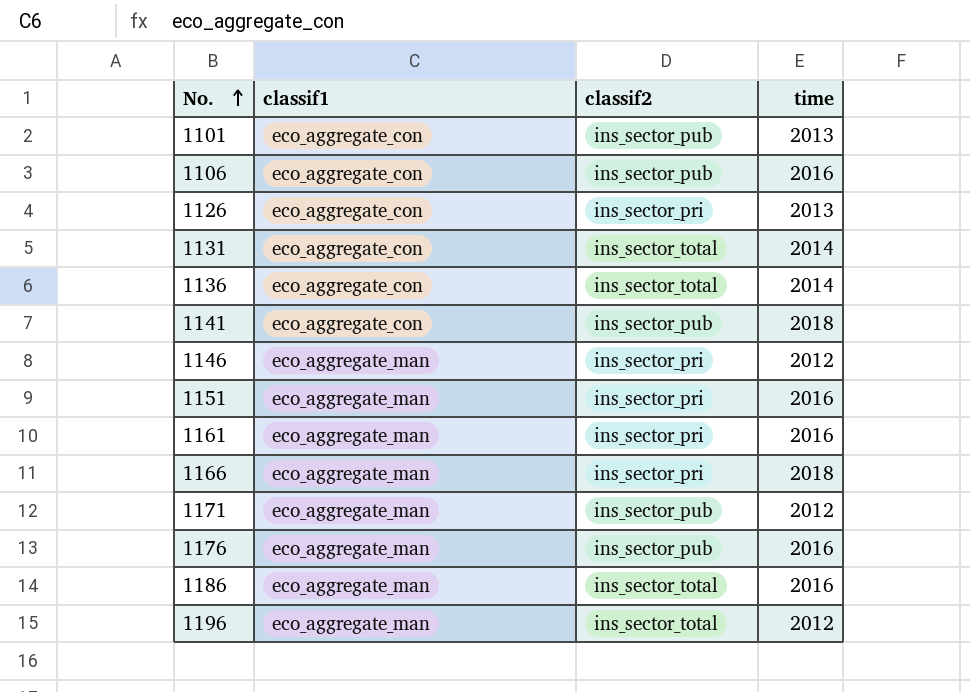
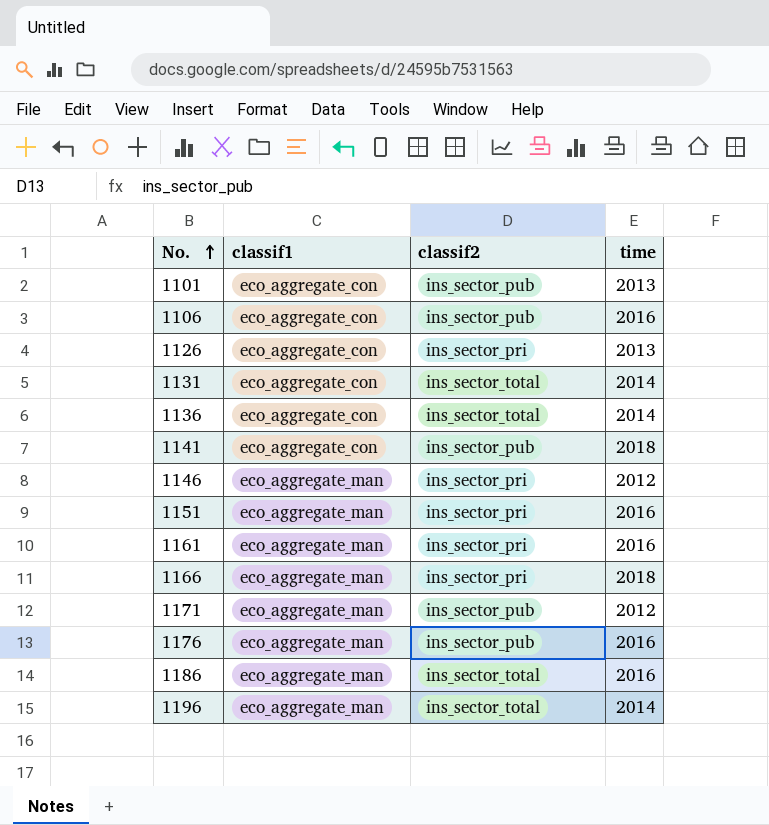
1196 | time: 2012 -> 2014

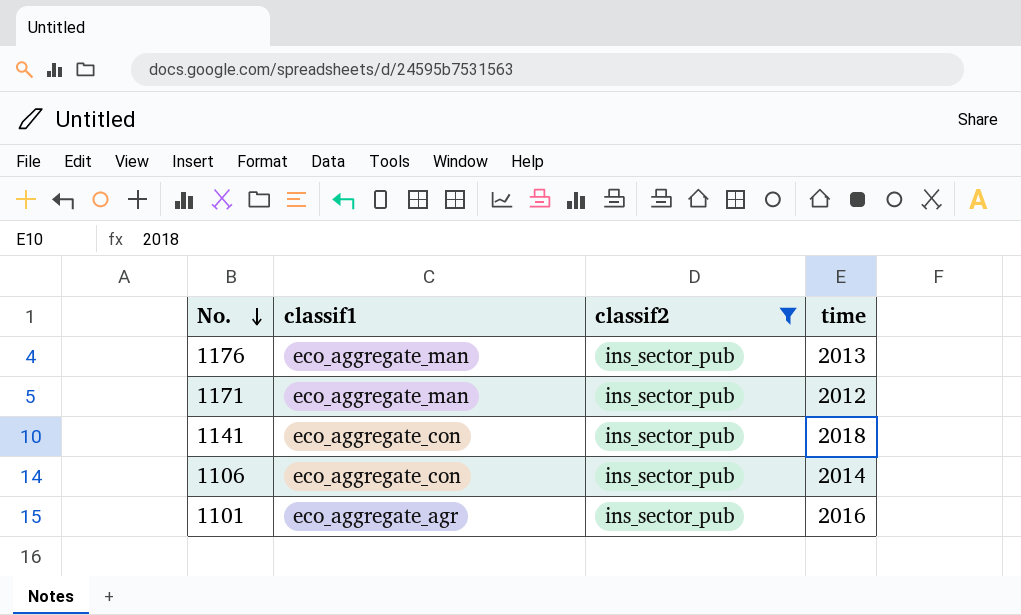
filter: none -> classif2 = ins_sector_pub
row order: No. ascending -> No. descending
1176 | time: 2016 -> 2013
1106 | time: 2016 -> 2014
1101 | classif1: eco_aggregate_con -> eco_aggregate_agr
1101 | time: 2013 -> 2016

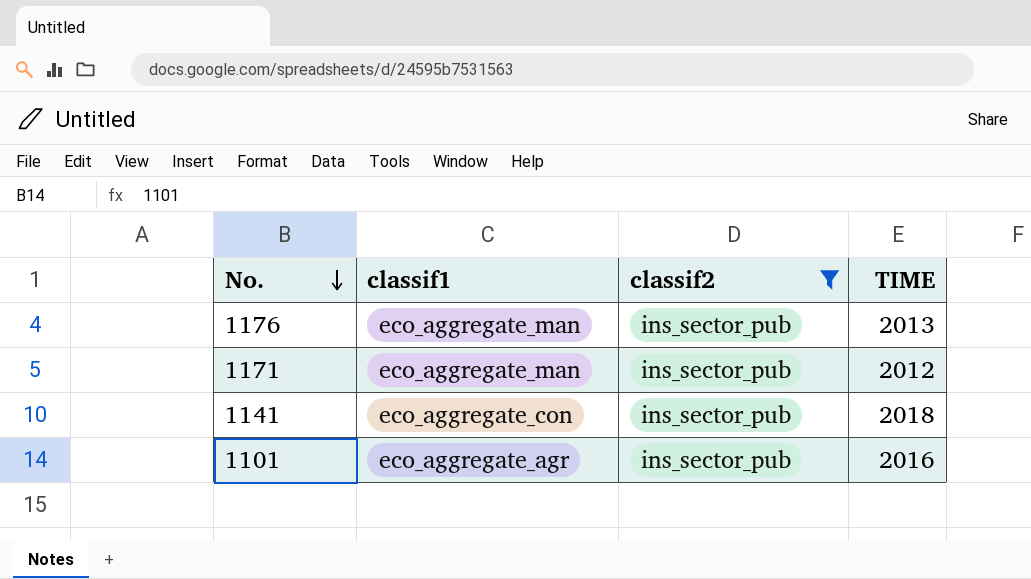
column name: time -> TIME
row 1106: eco_aggregate_con | ins_sector_pub | 2014 -> none

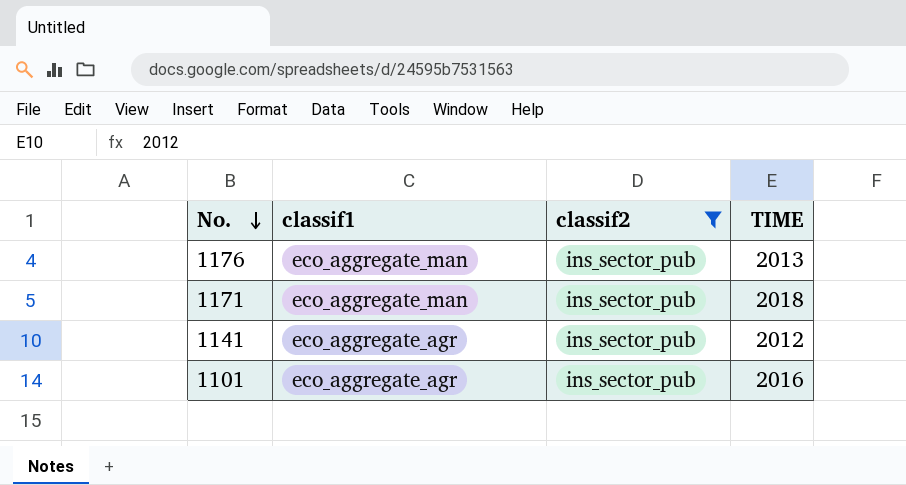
1171 | TIME: 2012 -> 2018
1141 | classif1: eco_aggregate_con -> eco_aggregate_agr
1141 | TIME: 2018 -> 2012

